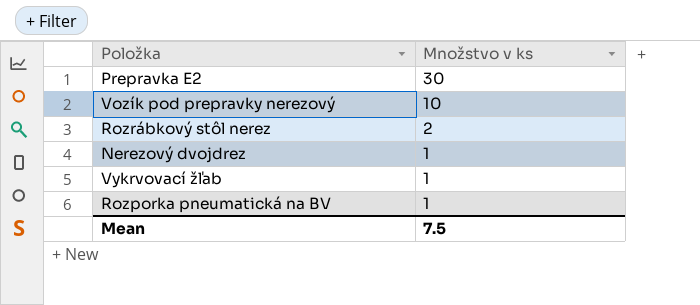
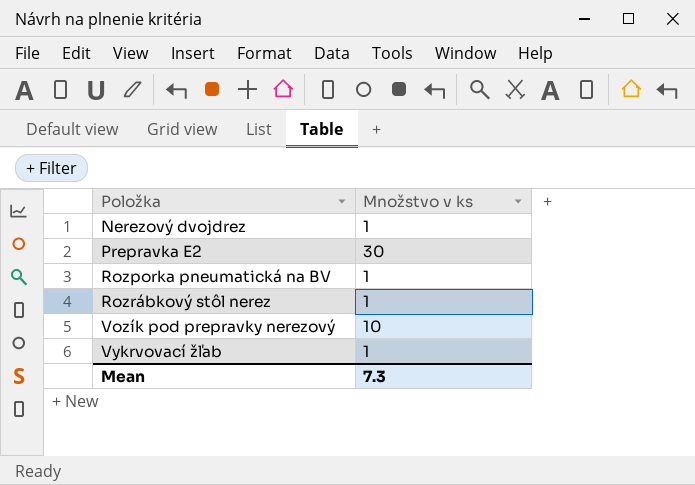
row order: Množstvo v ks descending -> Položka ascending
Rozrábkový stôl nerez | Množstvo v ks: 2 -> 1
Mean | Množstvo v ks: 7.5 -> 7.3

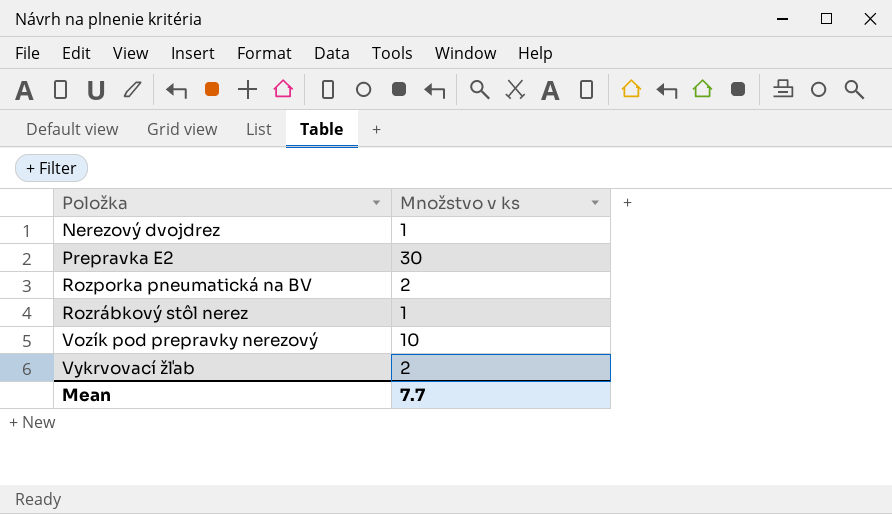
Rozporka pneumatická na BV | Množstvo v ks: 1 -> 2
Vykrvovací žľab | Množstvo v ks: 1 -> 2
Mean | Množstvo v ks: 7.3 -> 7.7

